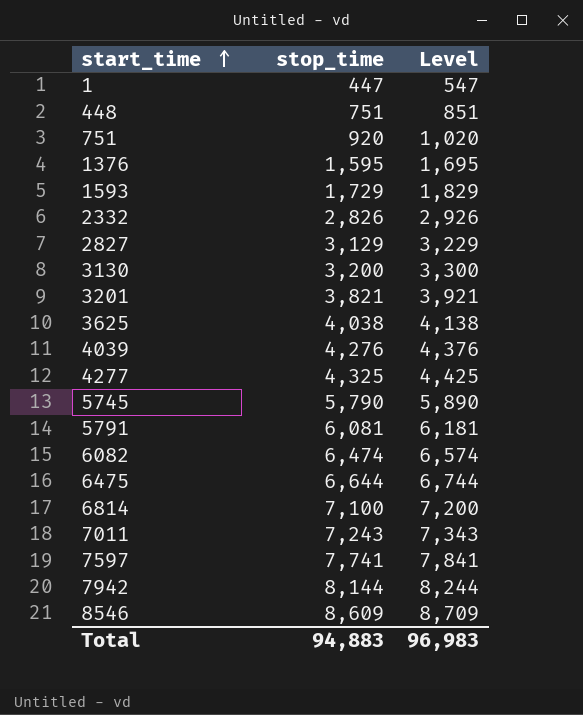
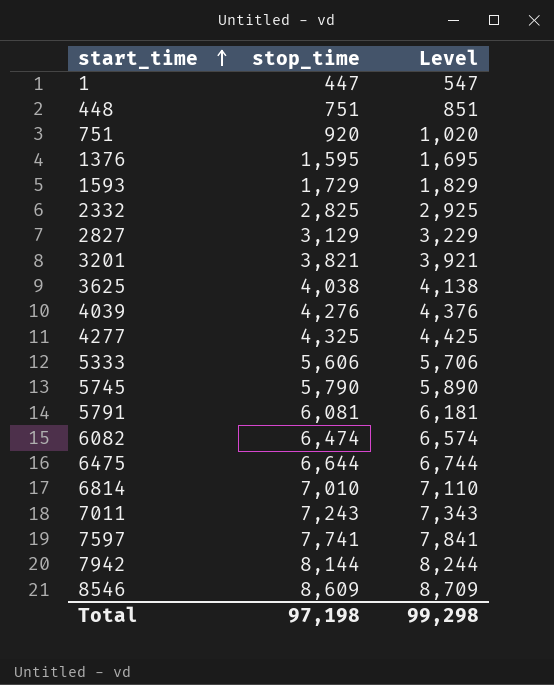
row 3130: 3,200 | 3,300 -> none
2332 | stop_time: 2,826 -> 2,825
2332 | Level: 2,926 -> 2,925
row 5333: none -> 5,606 | 5,706
6814 | stop_time: 7,100 -> 7,010
6814 | Level: 7,200 -> 7,110
Total | stop_time: 94,883 -> 97,198
Total | Level: 96,983 -> 99,298

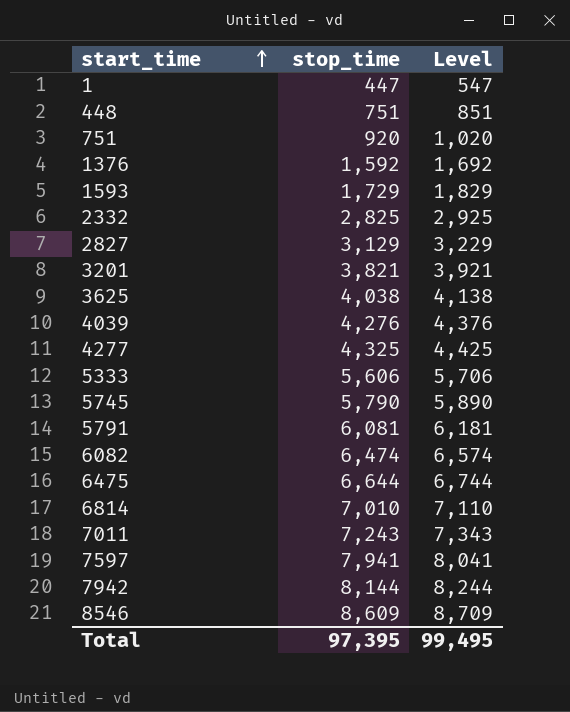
1376 | stop_time: 1,595 -> 1,592
1376 | Level: 1,695 -> 1,692
7597 | stop_time: 7,741 -> 7,941
7597 | Level: 7,841 -> 8,041
Total | stop_time: 97,198 -> 97,395
Total | Level: 99,298 -> 99,495

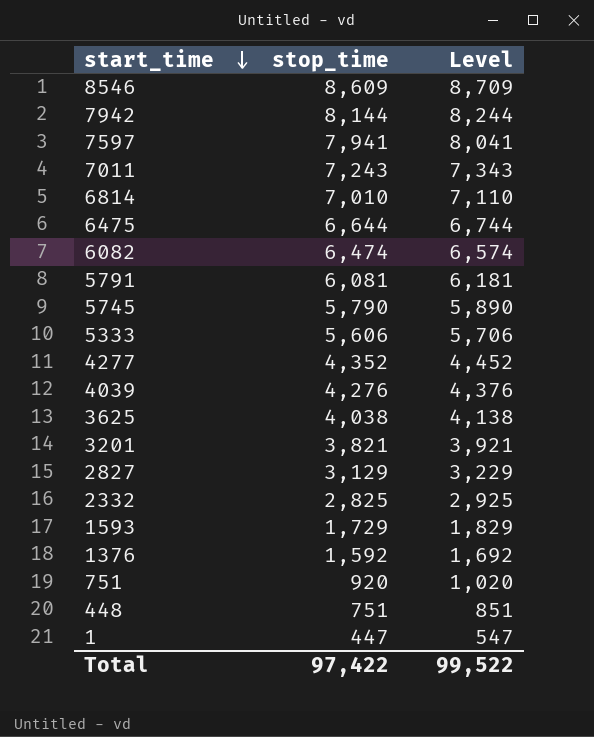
row order: start_time ascending -> start_time descending
4277 | stop_time: 4,325 -> 4,352
4277 | Level: 4,425 -> 4,452
Total | stop_time: 97,395 -> 97,422
Total | Level: 99,495 -> 99,522

